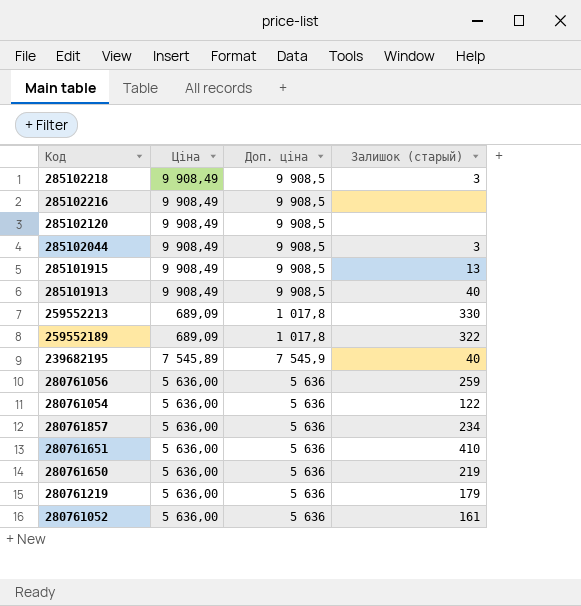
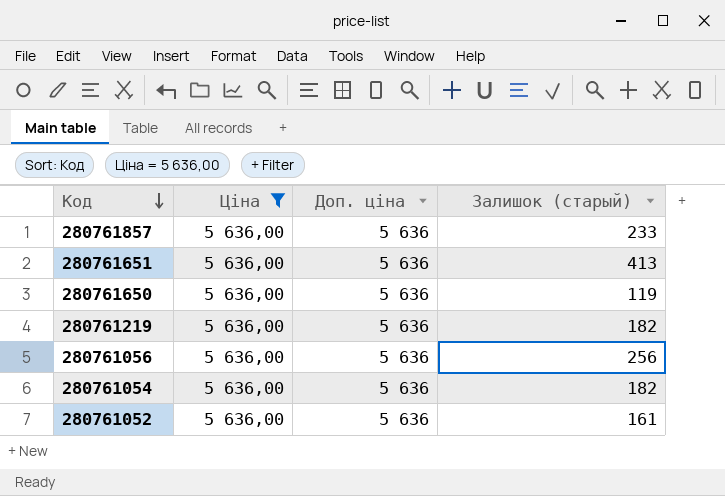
filter: none -> Ціна = 5 636,00
row order: none -> Код descending
280761857 | Залишок (старый): 234 -> 233
280761651 | Залишок (старый): 410 -> 413
280761650 | Залишок (старый): 219 -> 119
280761219 | Залишок (старый): 179 -> 182
280761056 | Залишок (старый): 259 -> 256
280761054 | Залишок (старый): 122 -> 182

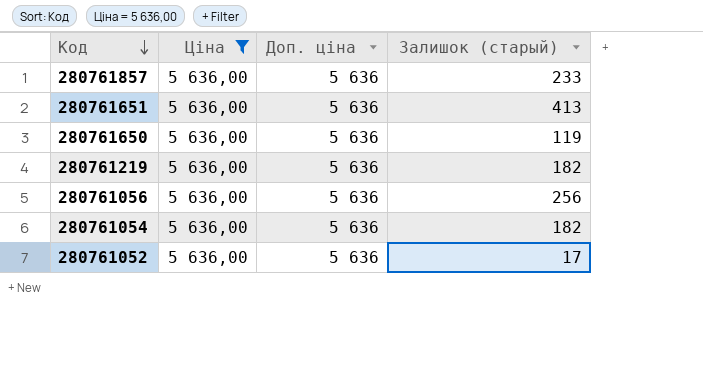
280761052 | Залишок (старый): 161 -> 17

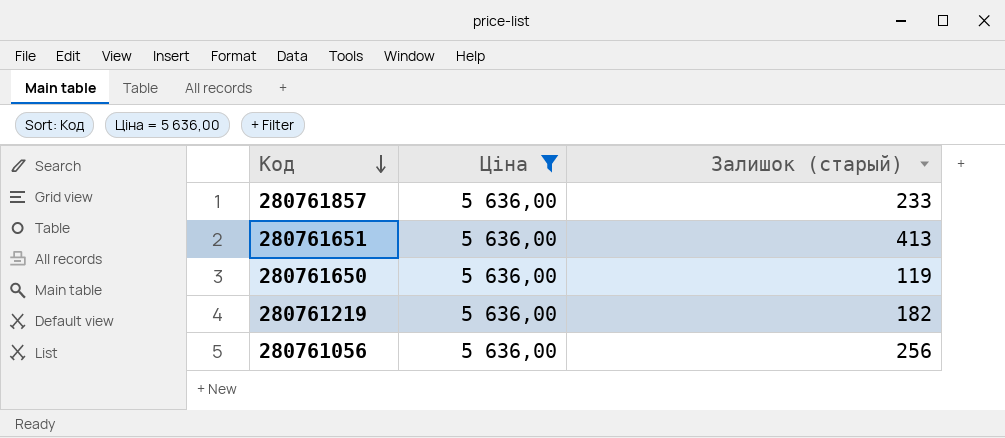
column Доп. ціна | position: 3 -> none
row 280761054: 5 636,00 | 5 636 | 182 -> none
row 280761052: 5 636,00 | 5 636 | 17 -> none

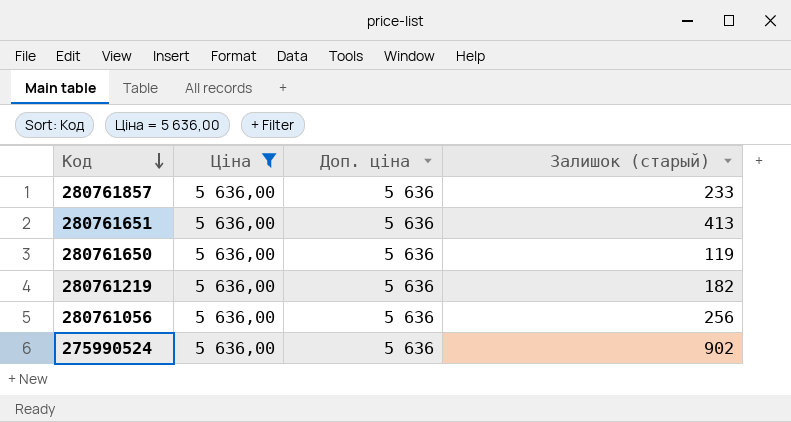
column Доп. ціна | position: none -> 3
row 275990524: none -> 5 636,00 | 5 636 | 902

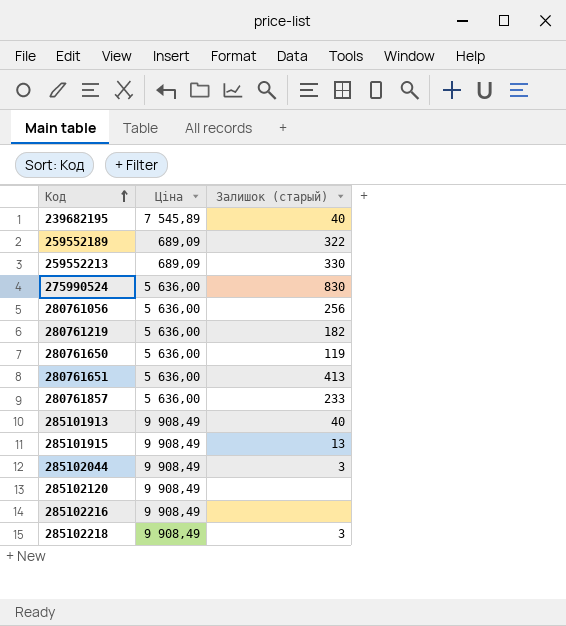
filter: Ціна = 5 636,00 -> none
row order: Код descending -> Код ascending
column Доп. ціна | position: 3 -> none
275990524 | Залишок (старый): 902 -> 830

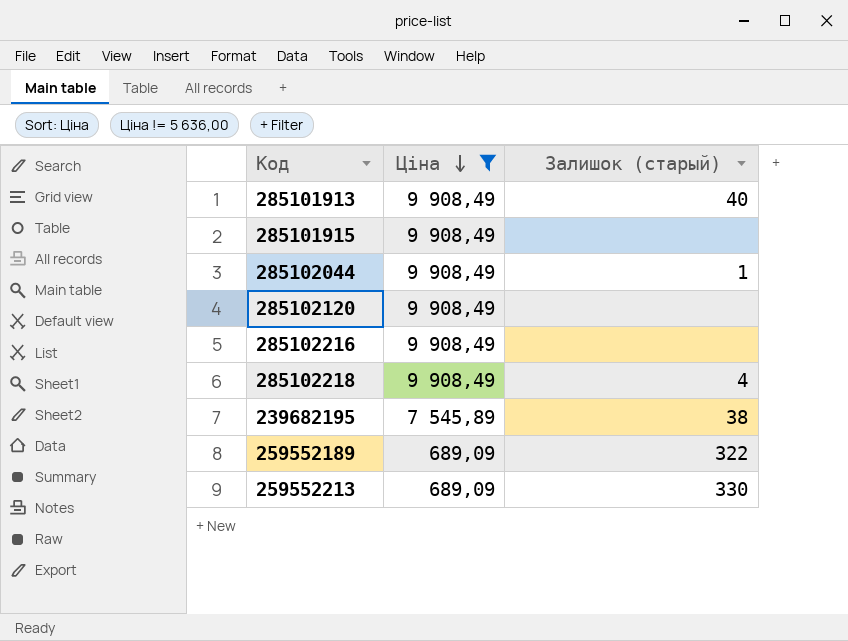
filter: none -> Ціна != 5 636,00
row order: Код ascending -> Ціна descending
285101915 | Залишок (старый): 13 -> none
285102044 | Залишок (старый): 3 -> 1
285102218 | Залишок (старый): 3 -> 4
239682195 | Залишок (старый): 40 -> 38

